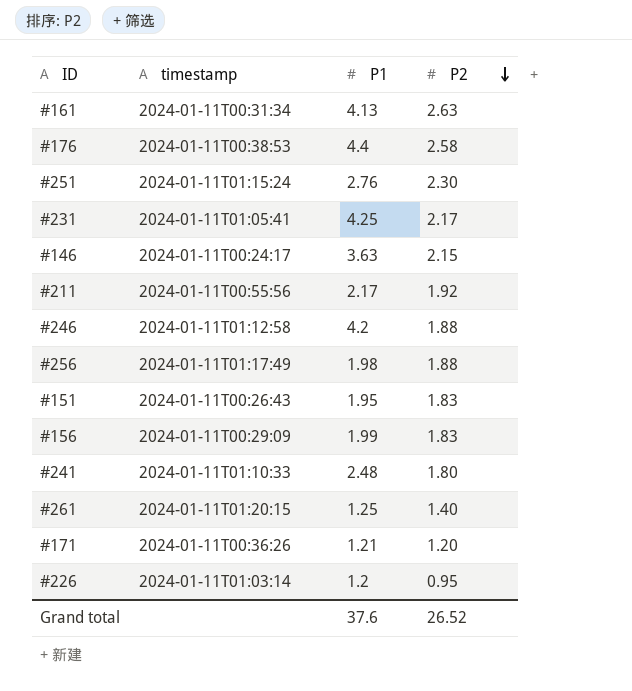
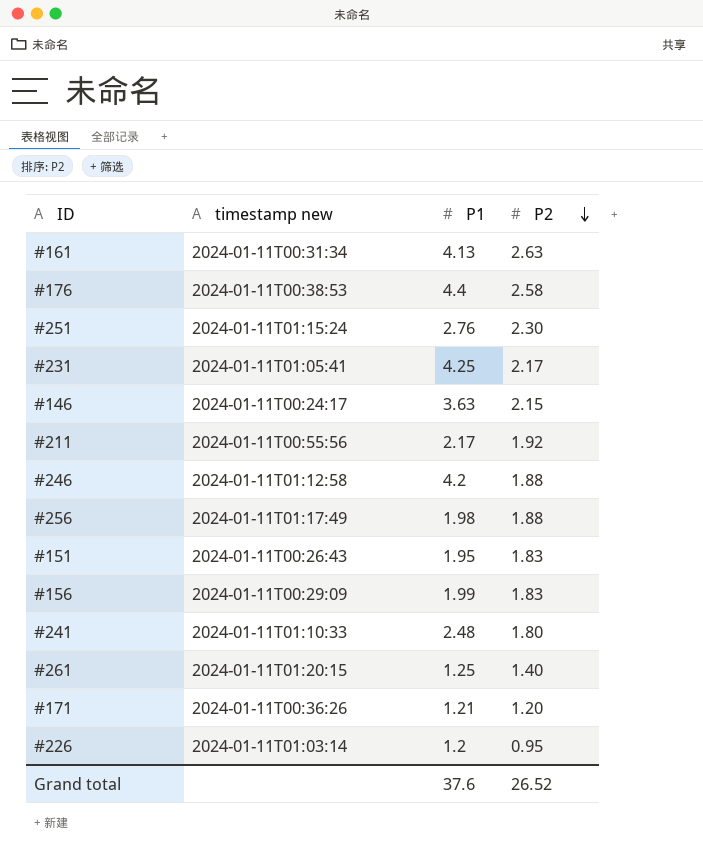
column name: timestamp -> timestamp new

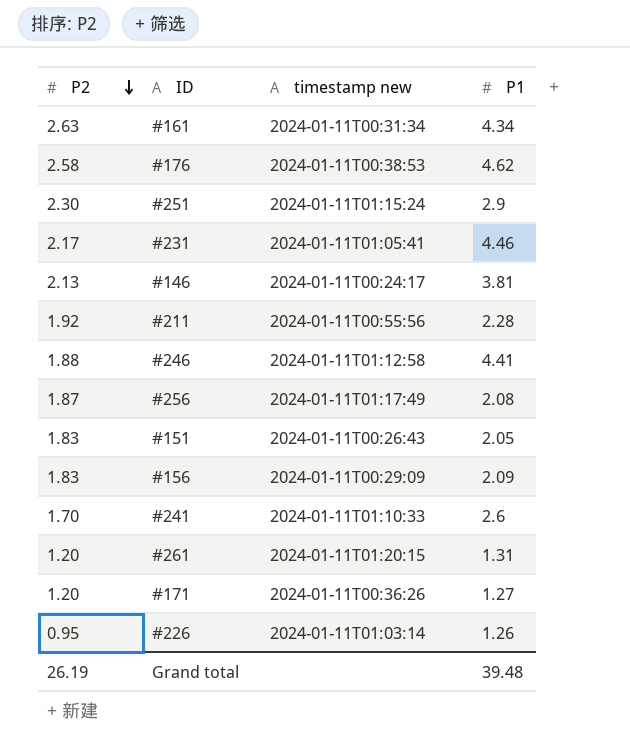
column P2 | position: 4 -> 1
#161 | P1: 4.13 -> 4.34
#176 | P1: 4.4 -> 4.62
#251 | P1: 2.76 -> 2.9
#231 | P1: 4.25 -> 4.46
#146 | P2: 2.15 -> 2.13
#146 | P1: 3.63 -> 3.81
#211 | P1: 2.17 -> 2.28
#246 | P1: 4.2 -> 4.41
#256 | P2: 1.88 -> 1.87
#256 | P1: 1.98 -> 2.08
#151 | P1: 1.95 -> 2.05
#156 | P1: 1.99 -> 2.09
#241 | P2: 1.80 -> 1.70
#241 | P1: 2.48 -> 2.6
#261 | P2: 1.40 -> 1.20
#261 | P1: 1.25 -> 1.31
#171 | P1: 1.21 -> 1.27
#226 | P1: 1.2 -> 1.26
Grand total | P2: 26.52 -> 26.19
Grand total | P1: 37.6 -> 39.48

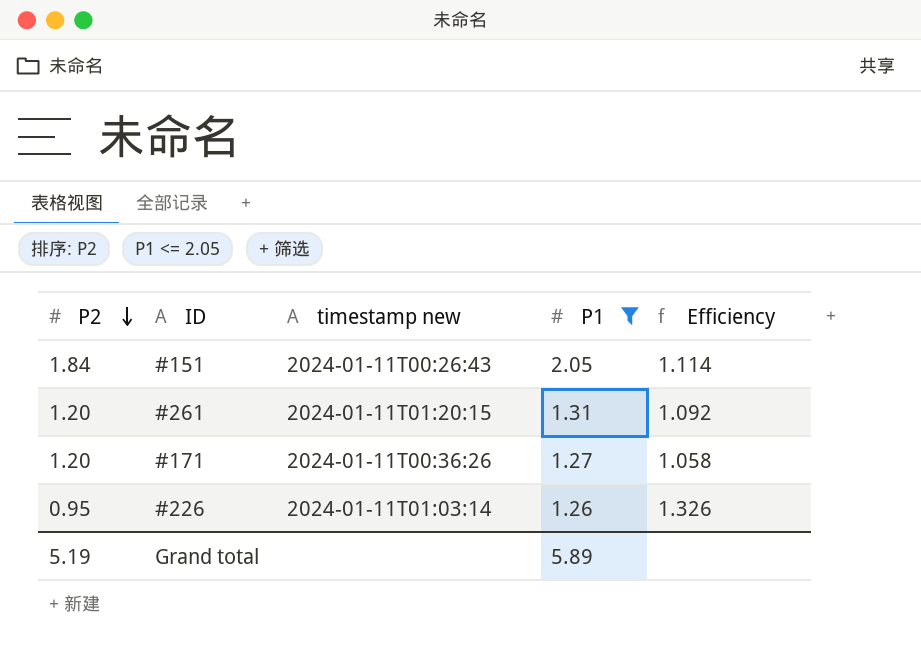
filter: none -> P1 <= 2.05
column Efficiency | formula: none -> [P1] / [P2]
#151 | P2: 1.83 -> 1.84
Grand total | P2: 26.19 -> 5.19
Grand total | P1: 39.48 -> 5.89

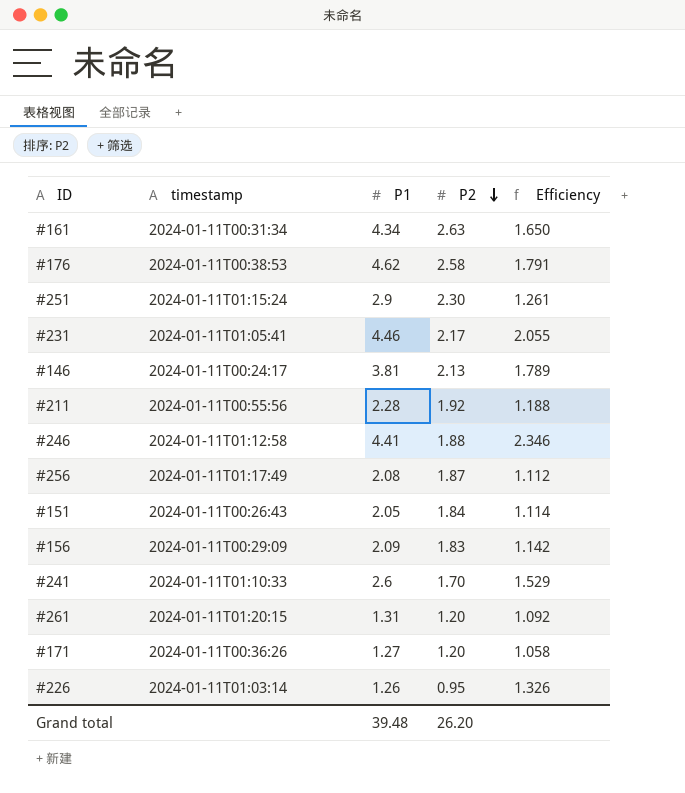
filter: P1 <= 2.05 -> none
column name: timestamp new -> timestamp
column P2 | position: 1 -> 4
Grand total | P1: 5.89 -> 39.48
Grand total | P2: 5.19 -> 26.20

